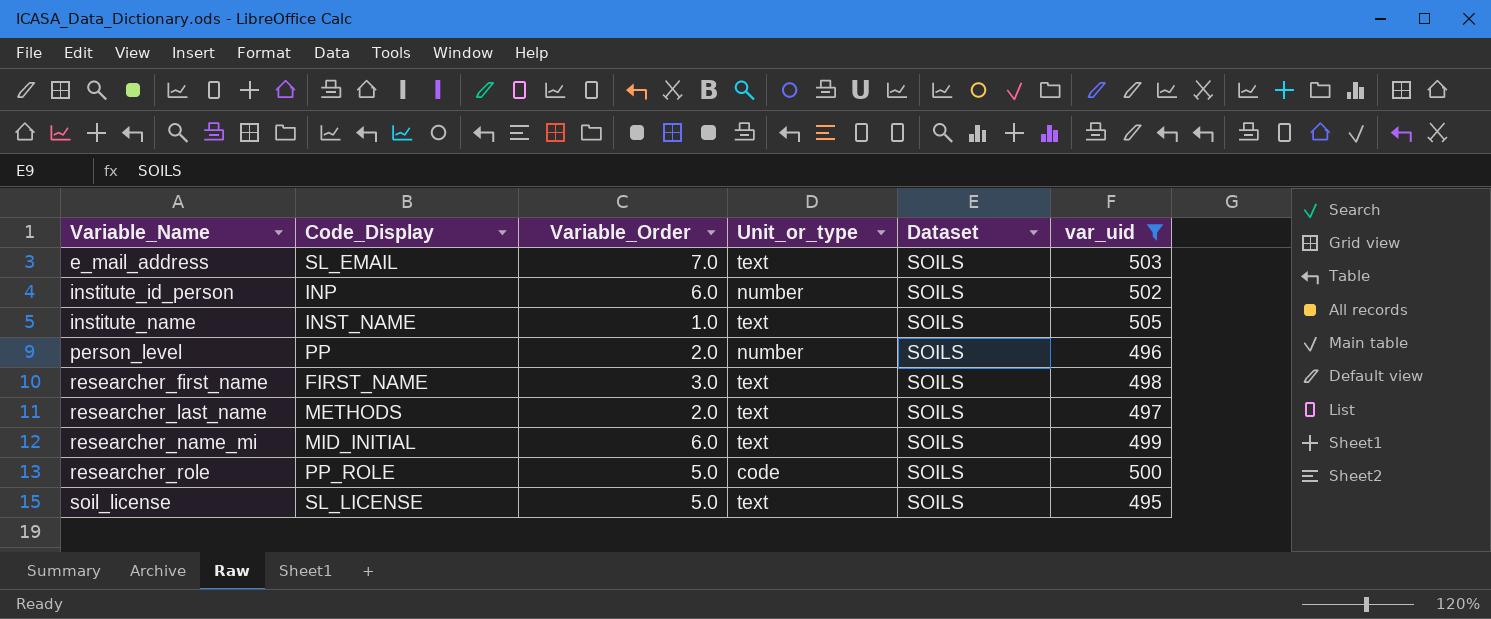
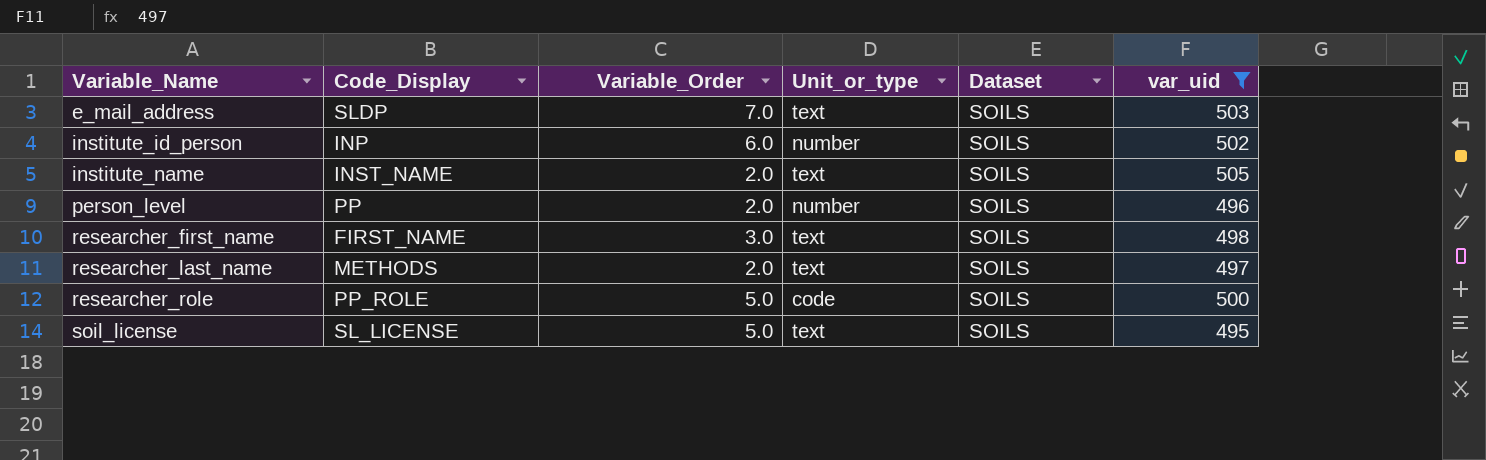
row researcher_name_mi: MID_INITIAL | 6.0 | text | SOILS | 499 -> none
e_mail_address | Code_Display: SL_EMAIL -> SLDP
institute_name | Variable_Order: 1.0 -> 2.0

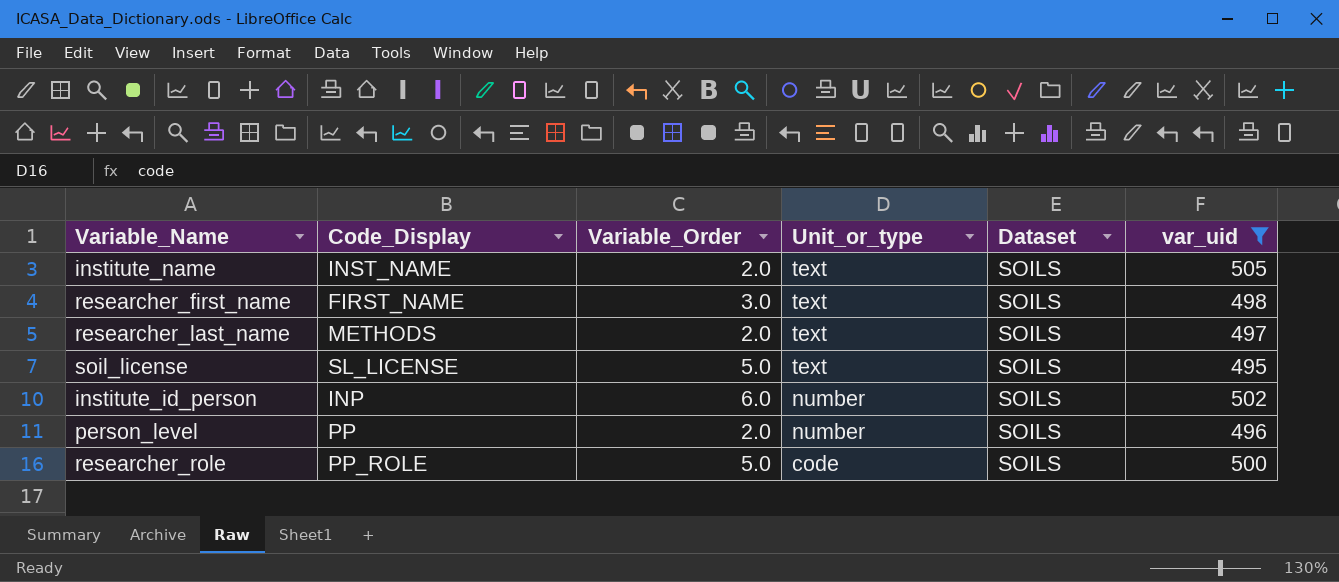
row order: Variable_Name ascending -> Unit_or_type descending
row e_mail_address: SLDP | 7.0 | text | SOILS | 503 -> none

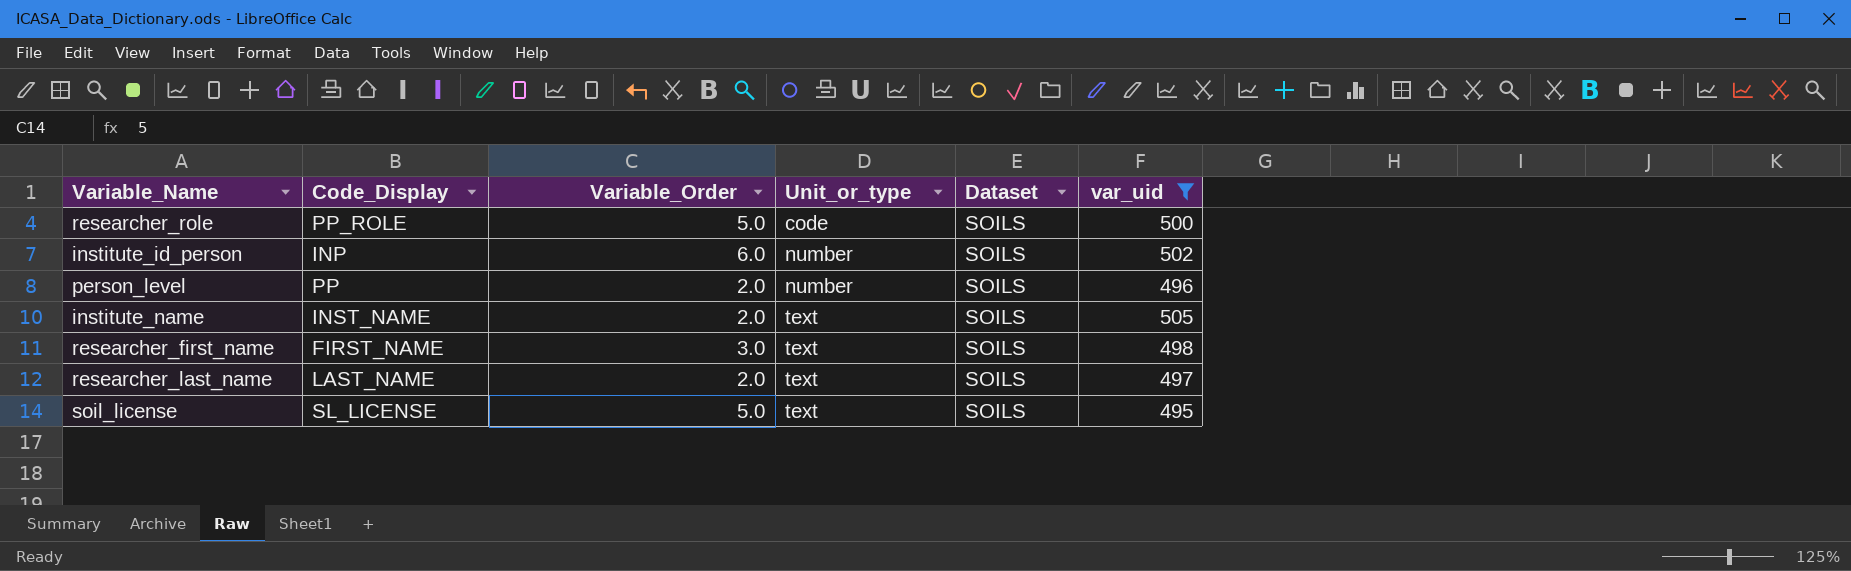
row order: Unit_or_type descending -> Unit_or_type ascending
researcher_last_name | Code_Display: METHODS -> LAST_NAME

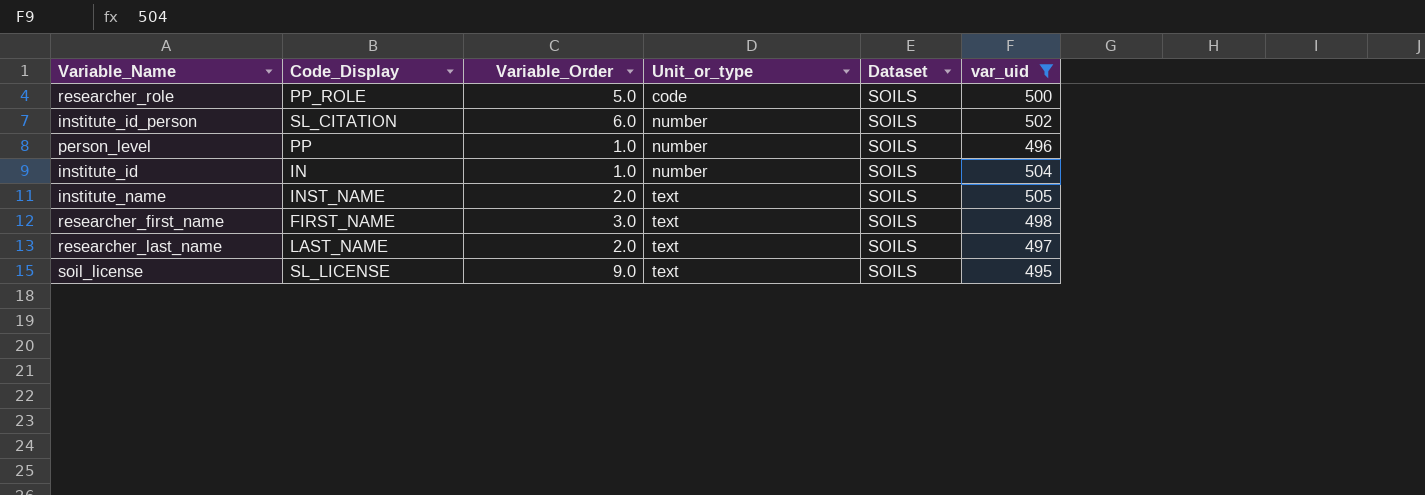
institute_id_person | Code_Display: INP -> SL_CITATION
person_level | Variable_Order: 2.0 -> 1.0
row institute_id: none -> IN | 1.0 | number | SOILS | 504
soil_license | Variable_Order: 5.0 -> 9.0

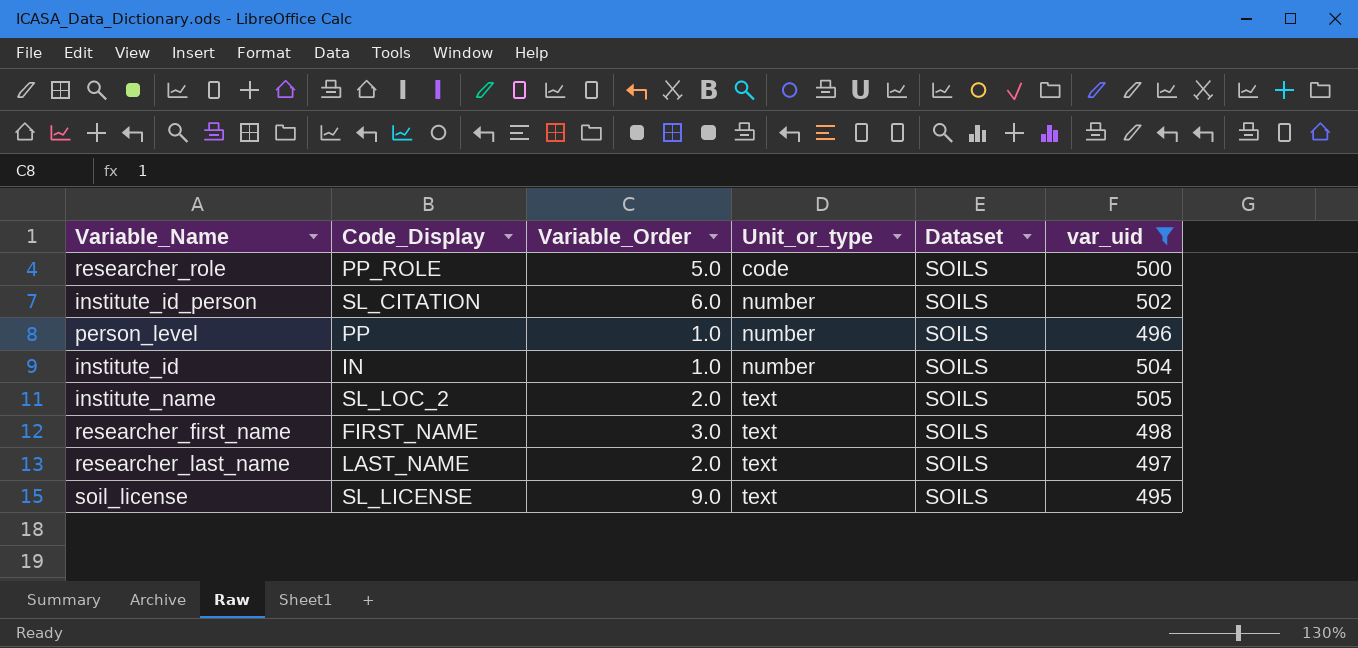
institute_name | Code_Display: INST_NAME -> SL_LOC_2

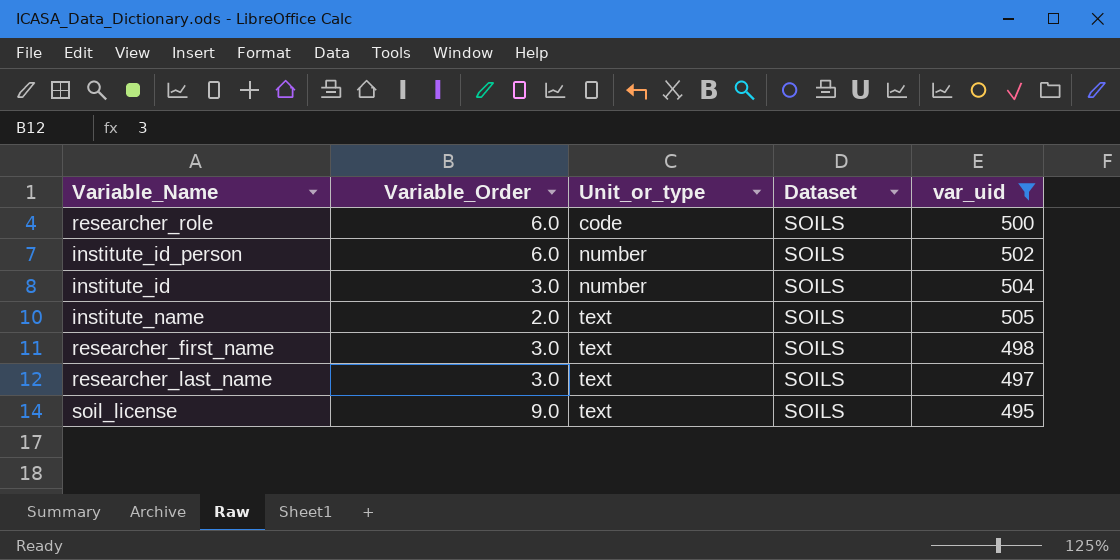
column Code_Display | position: 2 -> none
row person_level: PP | 1.0 | number | SOILS | 496 -> none
researcher_role | Variable_Order: 5.0 -> 6.0
institute_id | Variable_Order: 1.0 -> 3.0
researcher_last_name | Variable_Order: 2.0 -> 3.0

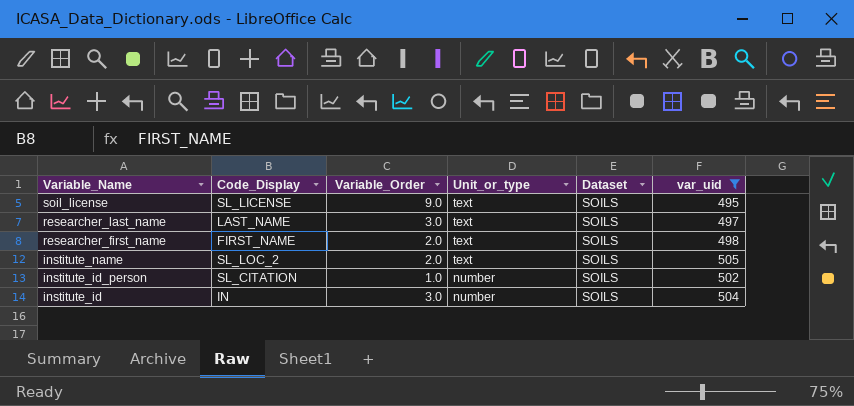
row order: Unit_or_type ascending -> Variable_Name descending
column Code_Display | position: none -> 2
row researcher_role: 6.0 | code | SOILS | 500 -> none
researcher_first_name | Variable_Order: 3.0 -> 2.0
institute_id_person | Variable_Order: 6.0 -> 1.0

